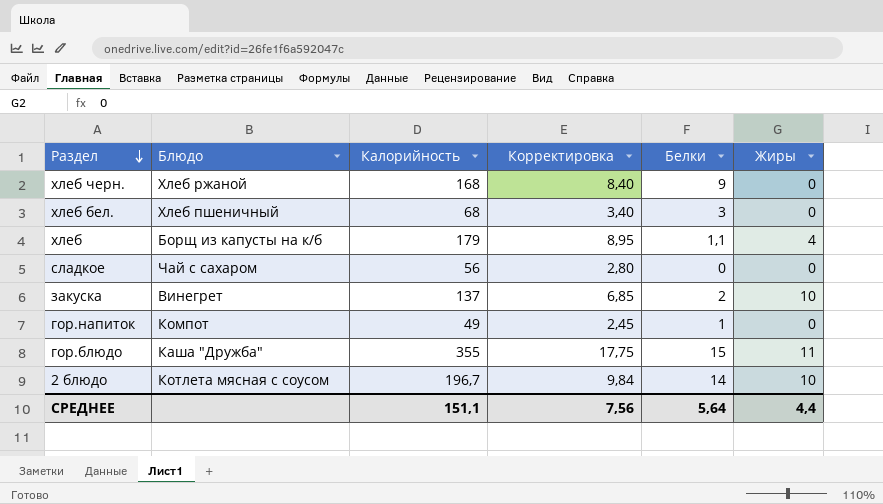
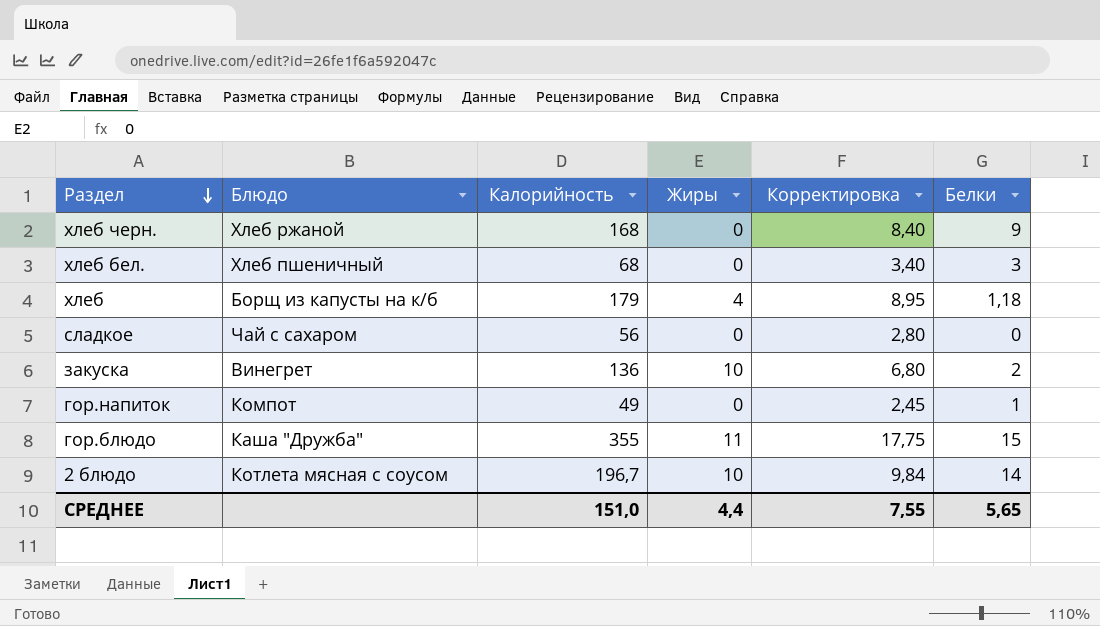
column Жиры | position: 6 -> 4
хлеб | Белки: 1,1 -> 1,18
закуска | Калорийность: 137 -> 136
закуска | Корректировка: 6,85 -> 6,80
СРЕДНЕЕ | Калорийность: 151,1 -> 151,0
СРЕДНЕЕ | Корректировка: 7,56 -> 7,55
СРЕДНЕЕ | Белки: 5,64 -> 5,65

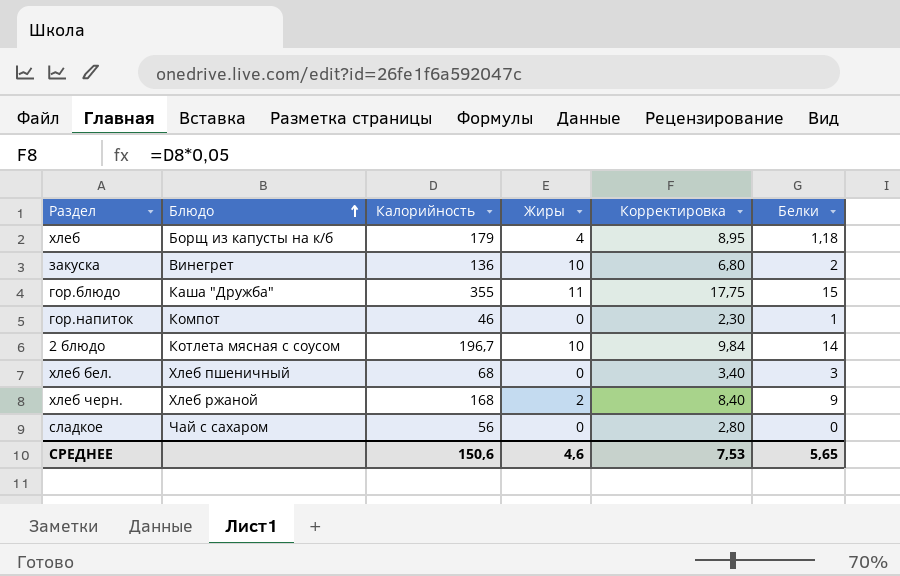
row order: Раздел descending -> Блюдо ascending
гор.напиток | Калорийность: 49 -> 46
гор.напиток | Корректировка: 2,45 -> 2,30
хлеб черн. | Жиры: 0 -> 2
СРЕДНЕЕ | Калорийность: 151,0 -> 150,6
СРЕДНЕЕ | Жиры: 4,4 -> 4,6
СРЕДНЕЕ | Корректировка: 7,55 -> 7,53

